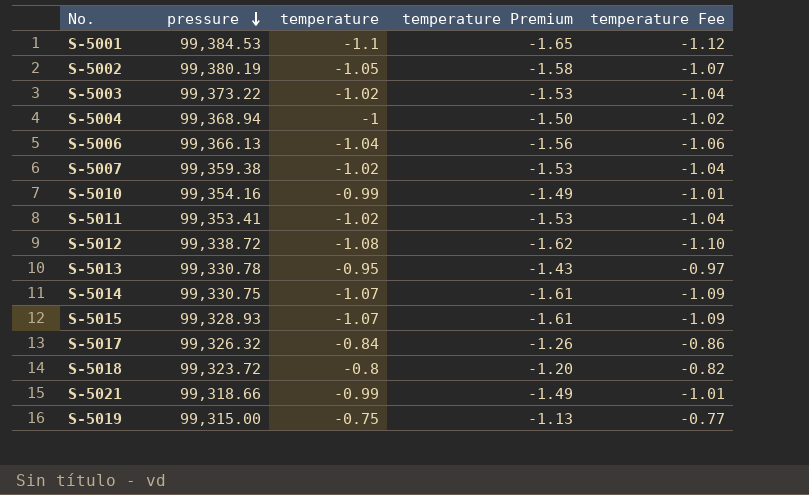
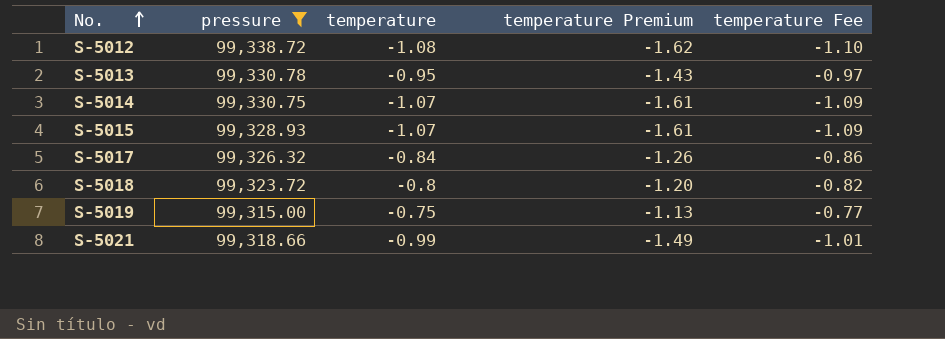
filter: none -> pressure <= 99,338.72
row order: pressure descending -> No. ascending

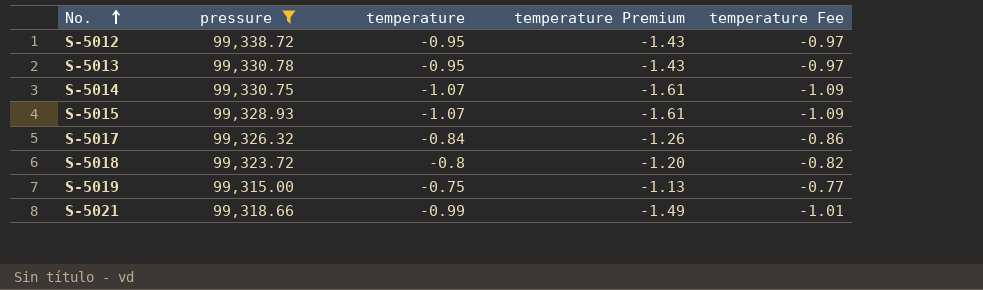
S-5012 | temperature: -1.08 -> -0.95
S-5012 | temperature Premium: -1.62 -> -1.43
S-5012 | temperature Fee: -1.10 -> -0.97

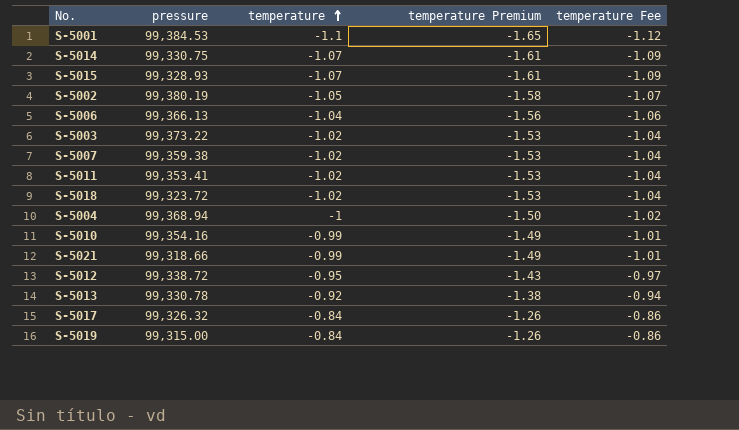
filter: pressure <= 99,338.72 -> none
row order: No. ascending -> temperature ascending
S-5018 | temperature: -0.8 -> -1.02
S-5018 | temperature Premium: -1.20 -> -1.53
S-5018 | temperature Fee: -0.82 -> -1.04
S-5013 | temperature: -0.95 -> -0.92
S-5013 | temperature Premium: -1.43 -> -1.38
S-5013 | temperature Fee: -0.97 -> -0.94
S-5019 | temperature: -0.75 -> -0.84
S-5019 | temperature Premium: -1.13 -> -1.26
S-5019 | temperature Fee: -0.77 -> -0.86

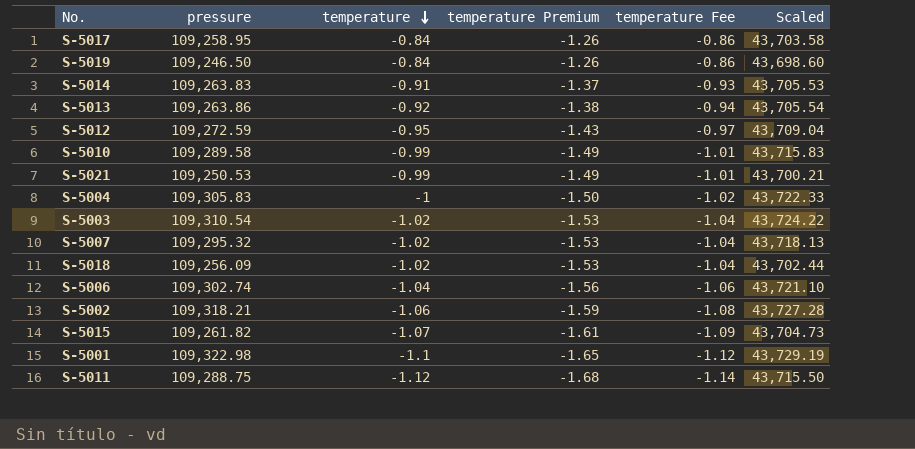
row order: temperature ascending -> temperature descending
column Scaled | formula: none -> [pressure] * 0.4
S-5017 | pressure: 99,326.32 -> 109,258.95
S-5019 | pressure: 99,315.00 -> 109,246.50
S-5014 | pressure: 99,330.75 -> 109,263.83
S-5014 | temperature: -1.07 -> -0.91
S-5014 | temperature Premium: -1.61 -> -1.37
S-5014 | temperature Fee: -1.09 -> -0.93
S-5013 | pressure: 99,330.78 -> 109,263.86
S-5012 | pressure: 99,338.72 -> 109,272.59
S-5010 | pressure: 99,354.16 -> 109,289.58
S-5021 | pressure: 99,318.66 -> 109,250.53
S-5004 | pressure: 99,368.94 -> 109,305.83
S-5003 | pressure: 99,373.22 -> 109,310.54
S-5007 | pressure: 99,359.38 -> 109,295.32
S-5018 | pressure: 99,323.72 -> 109,256.09
S-5006 | pressure: 99,366.13 -> 109,302.74
S-5002 | pressure: 99,380.19 -> 109,318.21
S-5002 | temperature: -1.05 -> -1.06
S-5002 | temperature Premium: -1.58 -> -1.59
S-5002 | temperature Fee: -1.07 -> -1.08
S-5015 | pressure: 99,328.93 -> 109,261.82
S-5001 | pressure: 99,384.53 -> 109,322.98
S-5011 | pressure: 99,353.41 -> 109,288.75
S-5011 | temperature: -1.02 -> -1.12
S-5011 | temperature Premium: -1.53 -> -1.68
S-5011 | temperature Fee: -1.04 -> -1.14

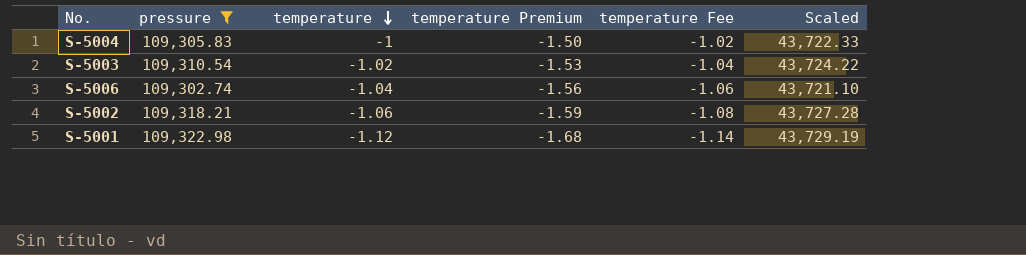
filter: none -> pressure >= 109,302.74
S-5001 | temperature: -1.1 -> -1.12
S-5001 | temperature Premium: -1.65 -> -1.68
S-5001 | temperature Fee: -1.12 -> -1.14

